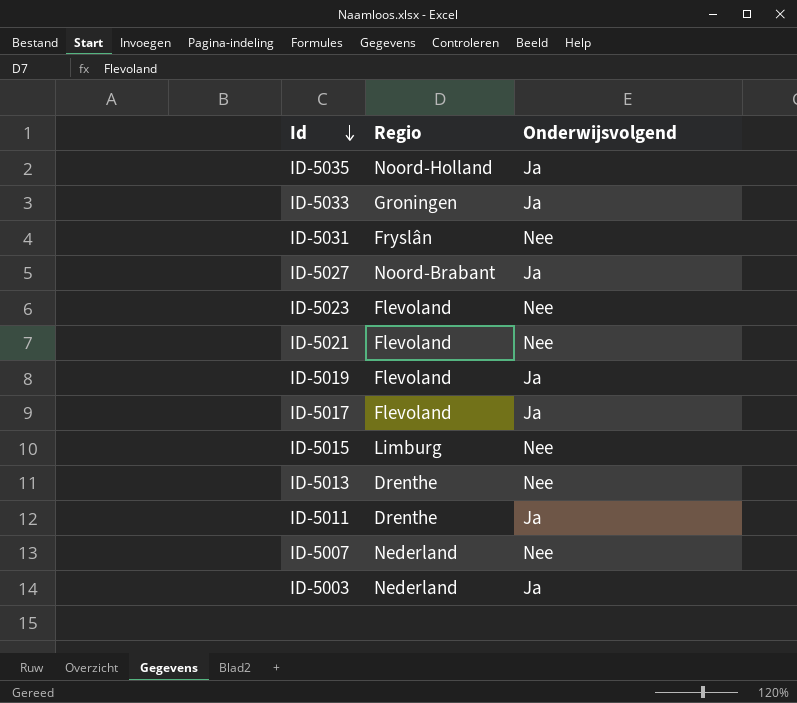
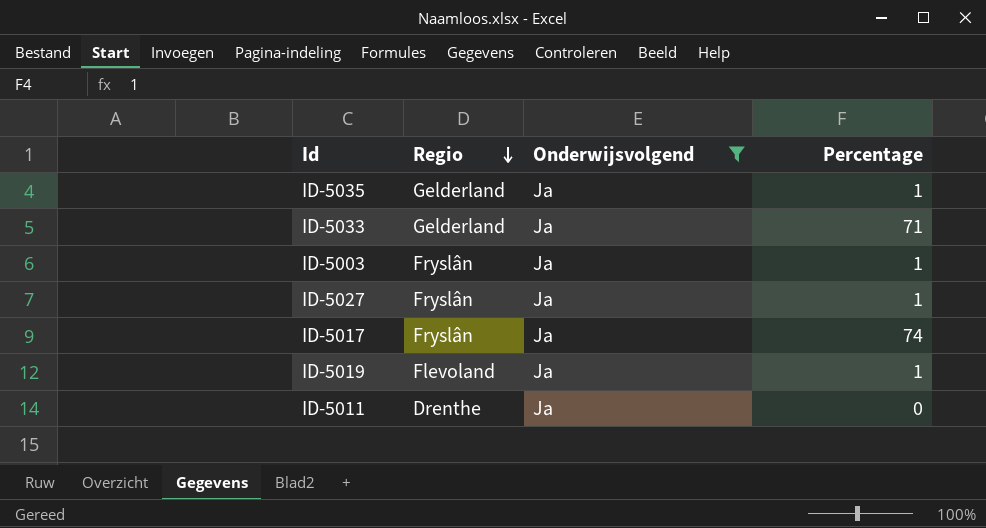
filter: none -> Onderwijsvolgend = Ja
row order: Id descending -> Regio descending
column Percentage | position: none -> 4
ID-5035 | Regio: Noord-Holland -> Gelderland
ID-5033 | Regio: Groningen -> Gelderland
ID-5003 | Regio: Nederland -> Fryslân
ID-5027 | Regio: Noord-Brabant -> Fryslân
ID-5017 | Regio: Flevoland -> Fryslân

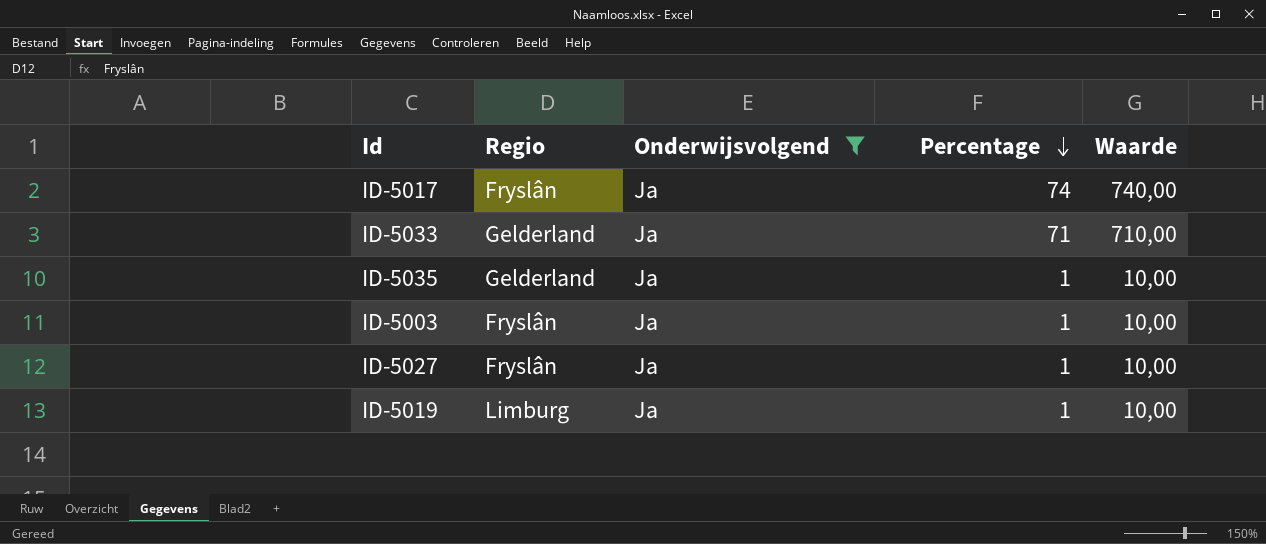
row order: Regio descending -> Percentage descending
column Waarde | formula: none -> [Percentage] * 10
row ID-5011: Drenthe | Ja | 0 -> none
ID-5019 | Regio: Flevoland -> Limburg

